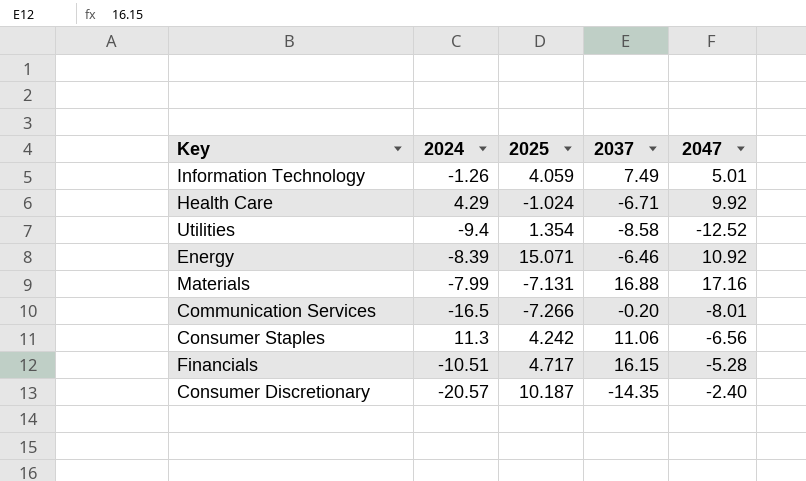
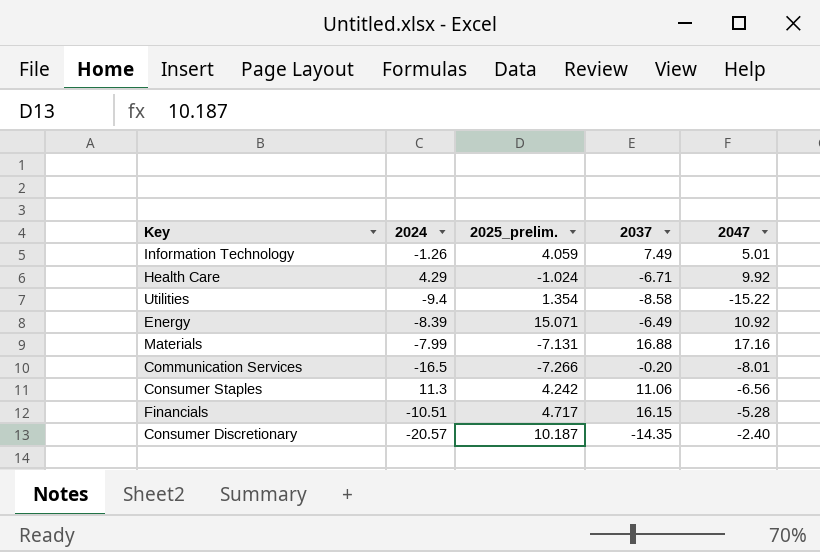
column name: 2025 -> 2025_prelim.
Utilities | 2047: -12.52 -> -15.22
Energy | 2037: -6.46 -> -6.49

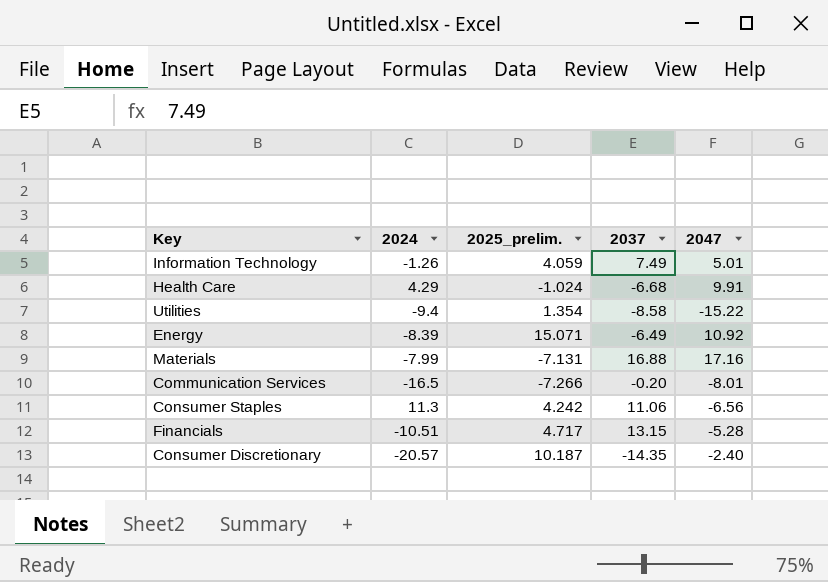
Health Care | 2037: -6.71 -> -6.68
Health Care | 2047: 9.92 -> 9.91
Financials | 2037: 16.15 -> 13.15

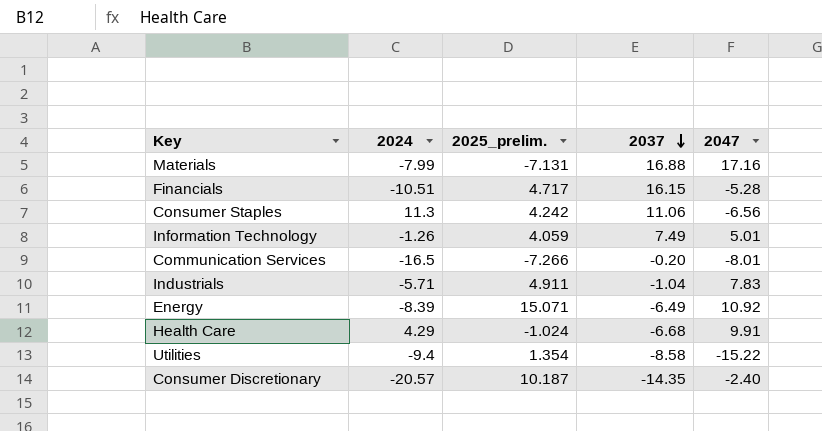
row order: none -> 2037 descending
Financials | 2037: 13.15 -> 16.15
row Industrials: none -> -5.71 | 4.911 | -1.04 | 7.83

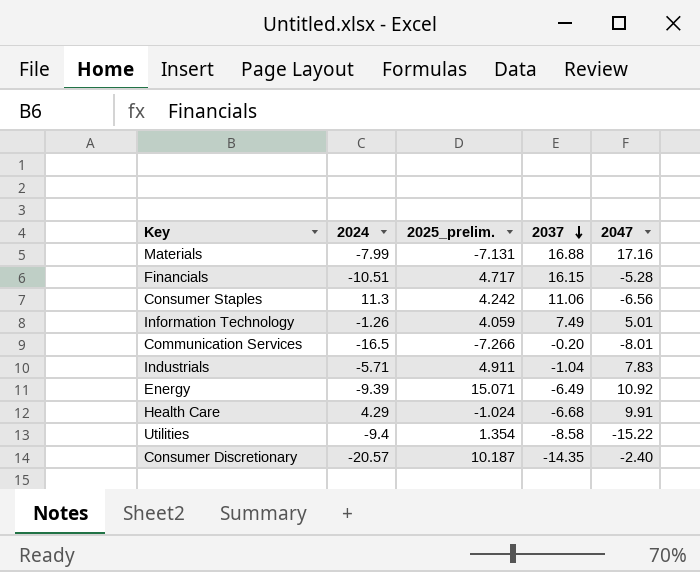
Energy | 2024: -8.39 -> -9.39

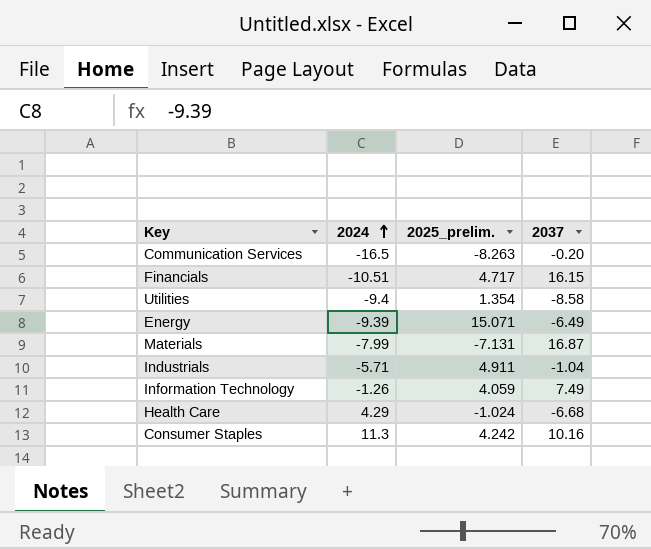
row order: 2037 descending -> 2024 ascending
column 2047 | position: 5 -> none
row Consumer Discretionary: -20.57 | 10.187 | -14.35 | -2.40 -> none
Communication Services | 2025_prelim.: -7.266 -> -8.263
Materials | 2037: 16.88 -> 16.87
Consumer Staples | 2037: 11.06 -> 10.16

